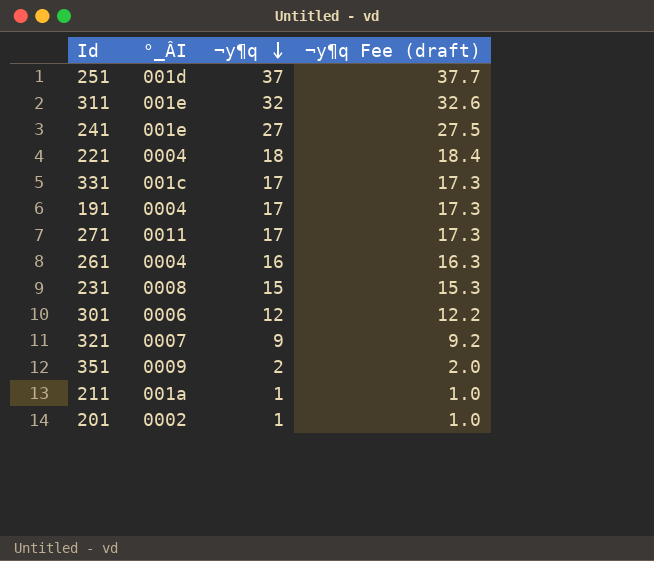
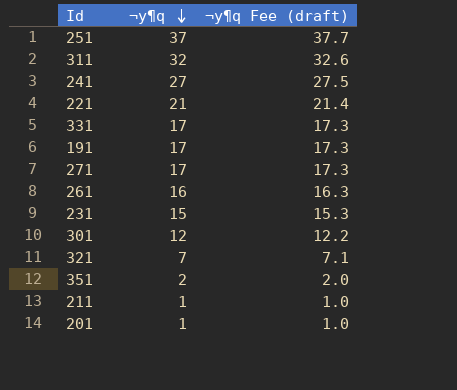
column °_ÂI | position: 2 -> none
221 | ¬y¶q: 18 -> 21
221 | ¬y¶q Fee (draft): 18.4 -> 21.4
321 | ¬y¶q: 9 -> 7
321 | ¬y¶q Fee (draft): 9.2 -> 7.1

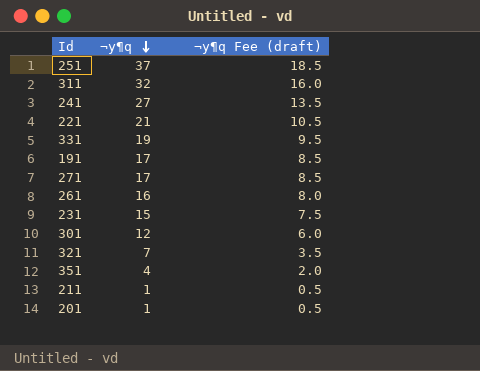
column ¬y¶q Fee (draft) | formula: [¬y¶q] * 1.02 -> [¬y¶q] * 0.5
331 | ¬y¶q: 17 -> 19
351 | ¬y¶q: 2 -> 4

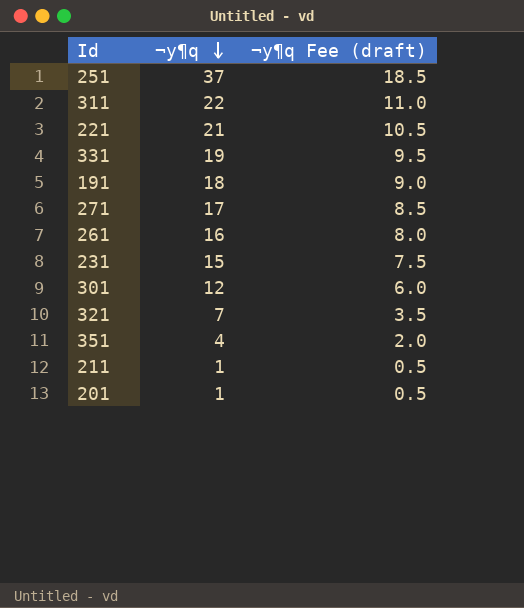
row 241: 27 | 13.5 -> none
311 | ¬y¶q: 32 -> 22
311 | ¬y¶q Fee (draft): 16.0 -> 11.0
191 | ¬y¶q: 17 -> 18
191 | ¬y¶q Fee (draft): 8.5 -> 9.0

